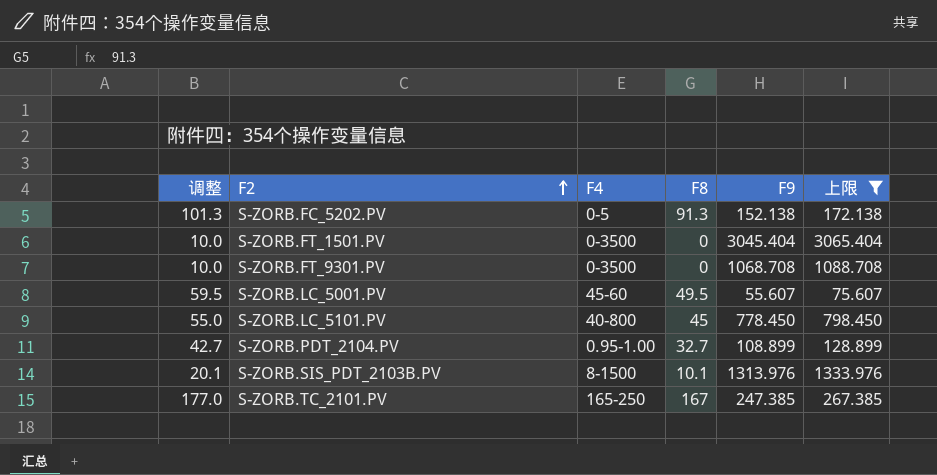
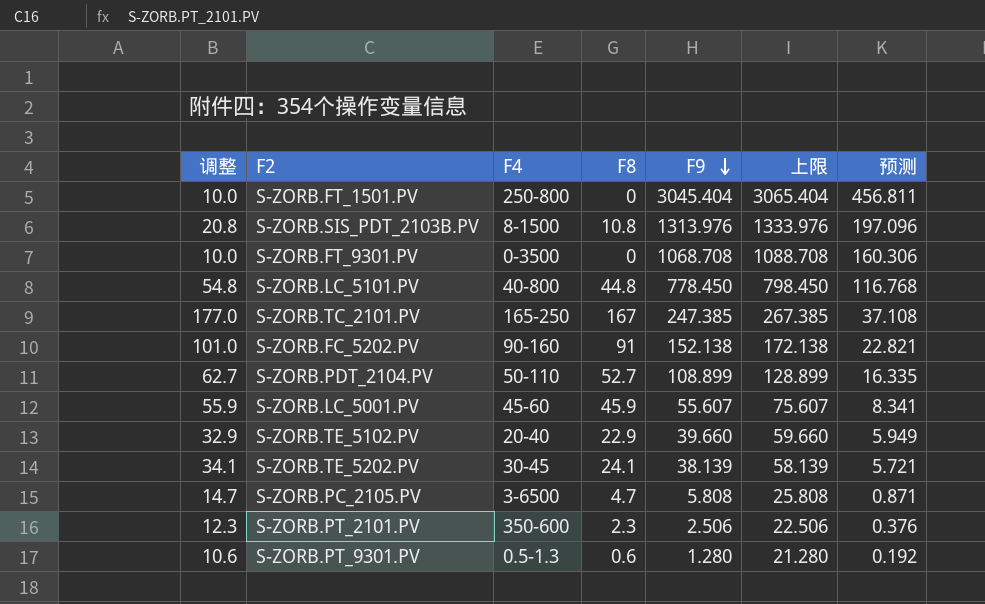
filter: 上限 >= 75.607 -> none
row order: F2 ascending -> F9 descending
column 预测 | formula: none -> [F9] * 0.15
S-ZORB.FT_1501.PV | F4: 0-3500 -> 250-800
S-ZORB.SIS_PDT_2103B.PV | 调整: 20.1 -> 20.8
S-ZORB.SIS_PDT_2103B.PV | F8: 10.1 -> 10.8
S-ZORB.LC_5101.PV | 调整: 55.0 -> 54.8
S-ZORB.LC_5101.PV | F8: 45 -> 44.8
S-ZORB.FC_5202.PV | 调整: 101.3 -> 101.0
S-ZORB.FC_5202.PV | F4: 0-5 -> 90-160
S-ZORB.FC_5202.PV | F8: 91.3 -> 91
S-ZORB.PDT_2104.PV | 调整: 42.7 -> 62.7
S-ZORB.PDT_2104.PV | F4: 0.95-1.00 -> 50-110
S-ZORB.PDT_2104.PV | F8: 32.7 -> 52.7
S-ZORB.LC_5001.PV | 调整: 59.5 -> 55.9
S-ZORB.LC_5001.PV | F8: 49.5 -> 45.9

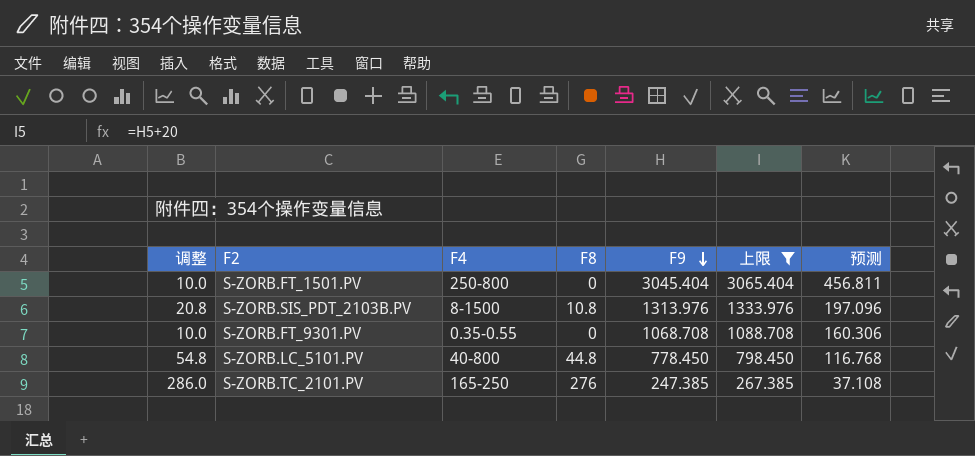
filter: none -> 上限 >= 267.385
S-ZORB.FT_9301.PV | F4: 0-3500 -> 0.35-0.55
S-ZORB.TC_2101.PV | 调整: 177.0 -> 286.0
S-ZORB.TC_2101.PV | F8: 167 -> 276

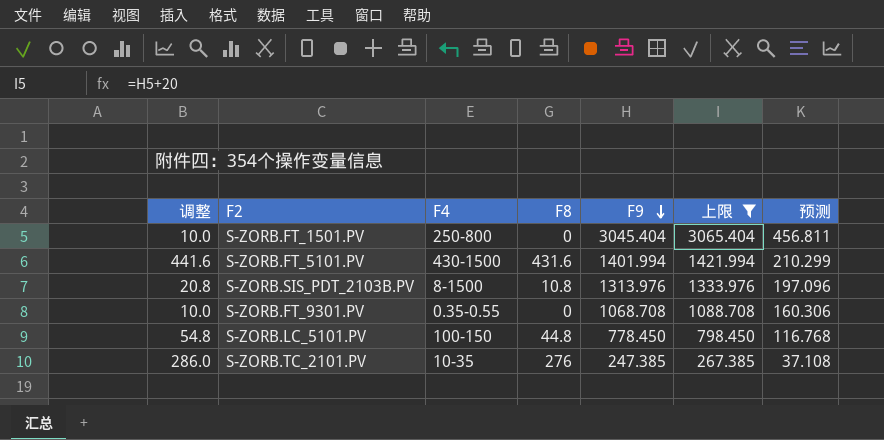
row S-ZORB.FT_5101.PV: none -> 441.6 | 430-1500 | 431.6 | 1401.994 | 1421.994 | 210.299
S-ZORB.LC_5101.PV | F4: 40-800 -> 100-150
S-ZORB.TC_2101.PV | F4: 165-250 -> 10-35

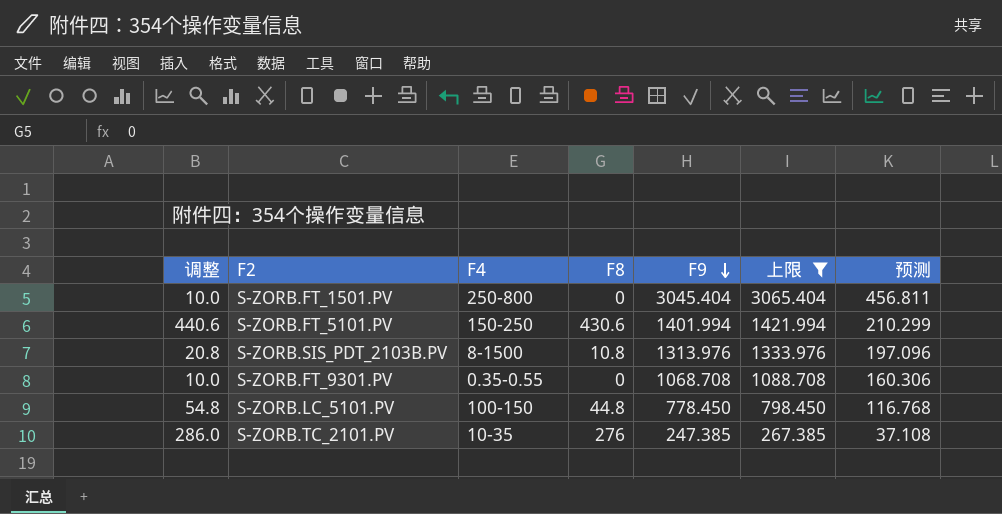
S-ZORB.FT_5101.PV | 调整: 441.6 -> 440.6
S-ZORB.FT_5101.PV | F4: 430-1500 -> 150-250
S-ZORB.FT_5101.PV | F8: 431.6 -> 430.6

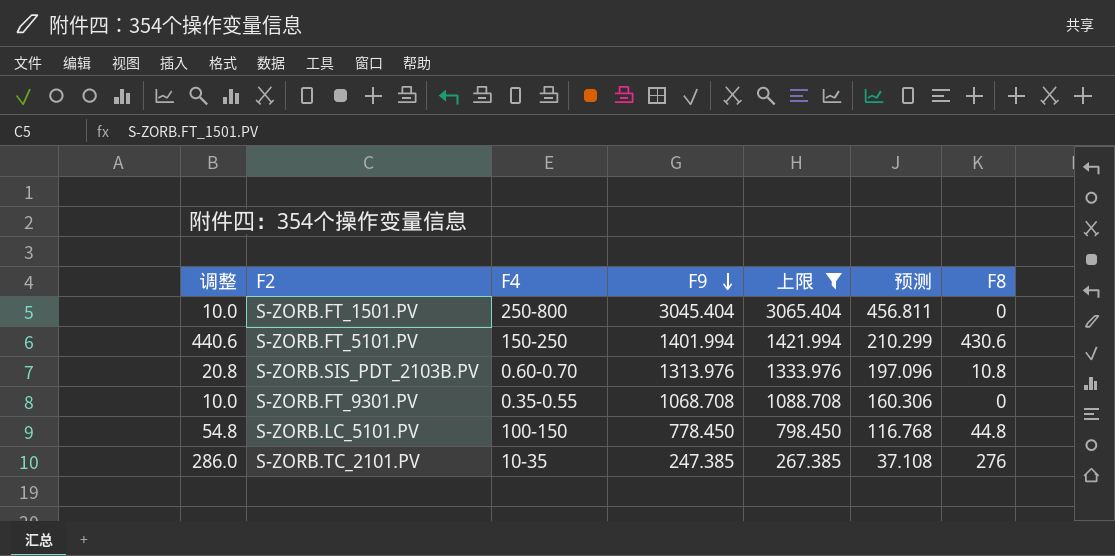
column F8 | position: 4 -> 7
S-ZORB.SIS_PDT_2103B.PV | F4: 8-1500 -> 0.60-0.70

